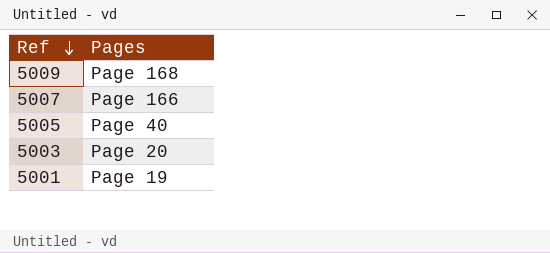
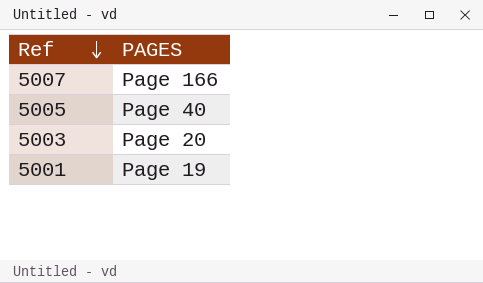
column name: Pages -> PAGES
row 5009: Page 168 -> none

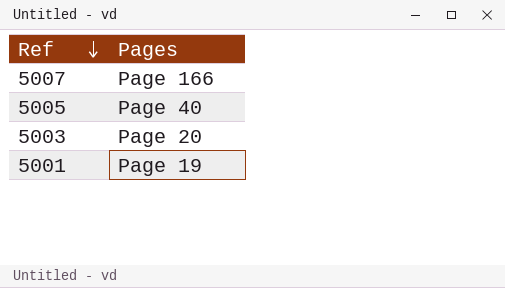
column name: PAGES -> Pages

